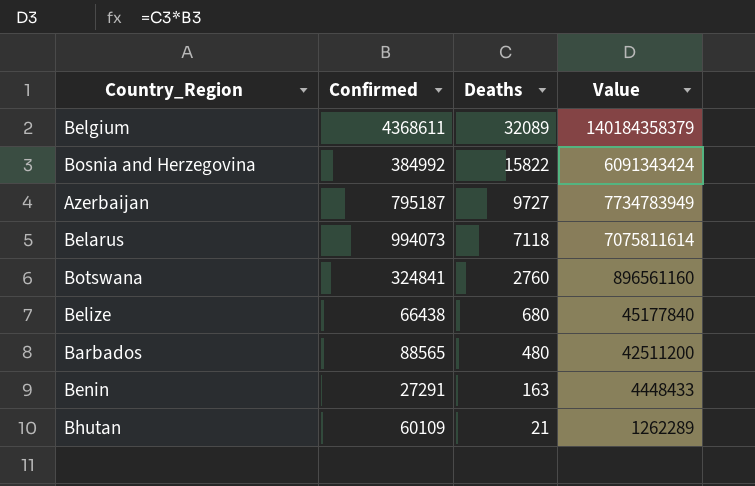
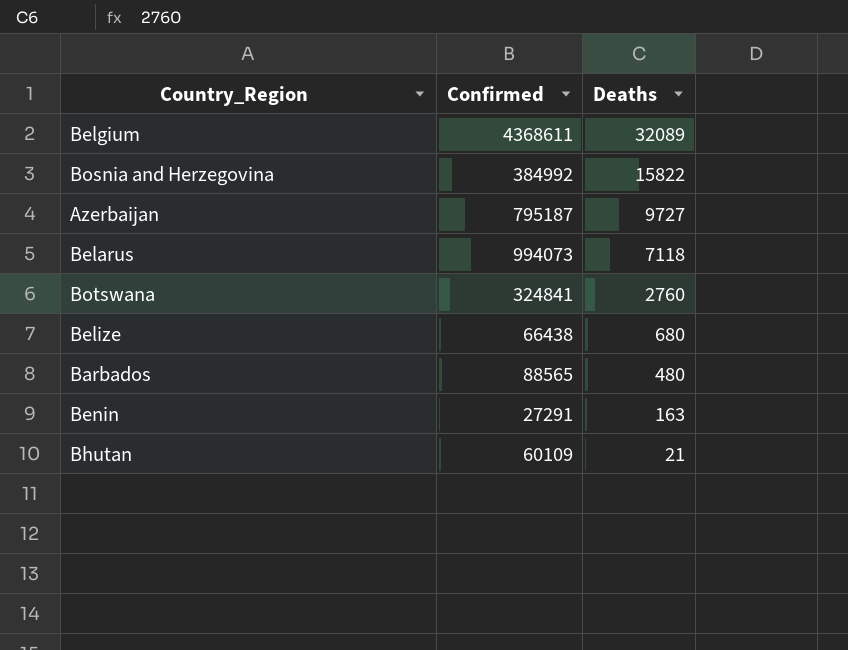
column Value | formula: [Confirmed] * [Deaths] -> none

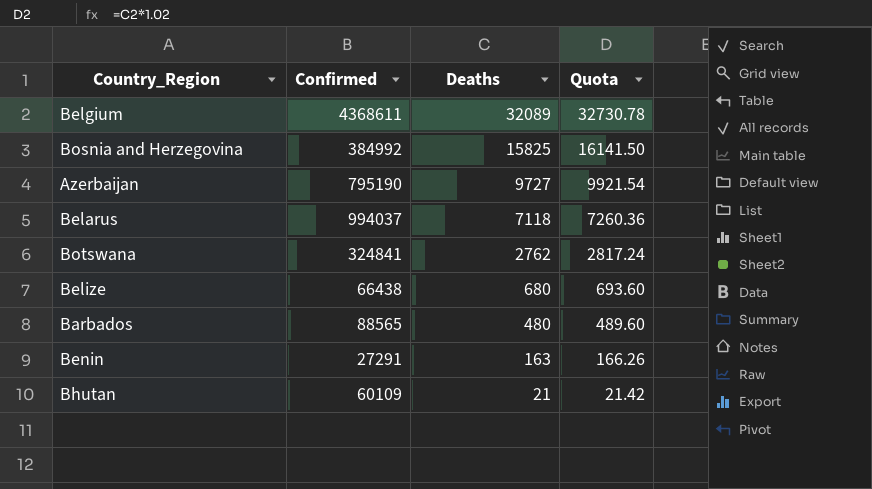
column Quota | formula: none -> [Deaths] * 1.02
Bosnia and Herzegovina | Deaths: 15822 -> 15825
Azerbaijan | Confirmed: 795187 -> 795190
Belarus | Confirmed: 994073 -> 994037
Botswana | Deaths: 2760 -> 2762

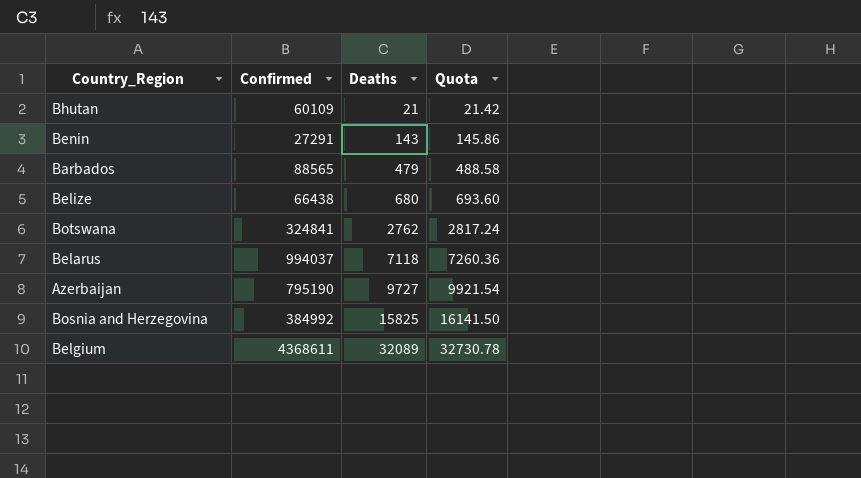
row order: Deaths descending -> Deaths ascending
Benin | Deaths: 163 -> 143
Benin | Quota: 166.26 -> 145.86
Barbados | Deaths: 480 -> 479
Barbados | Quota: 489.60 -> 488.58

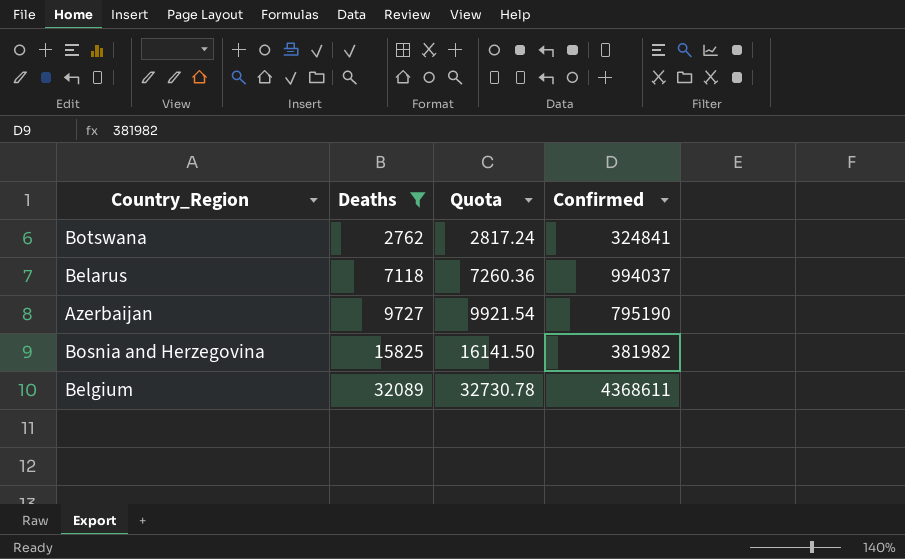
filter: none -> Deaths >= 2762
column Confirmed | position: 2 -> 4
Bosnia and Herzegovina | Confirmed: 384992 -> 381982

